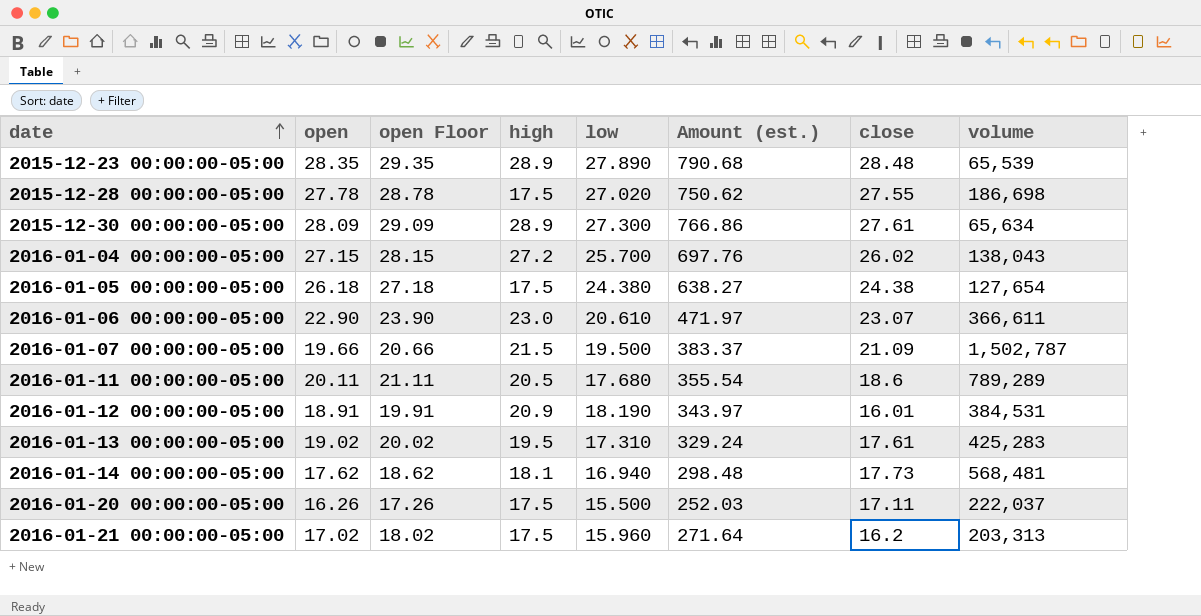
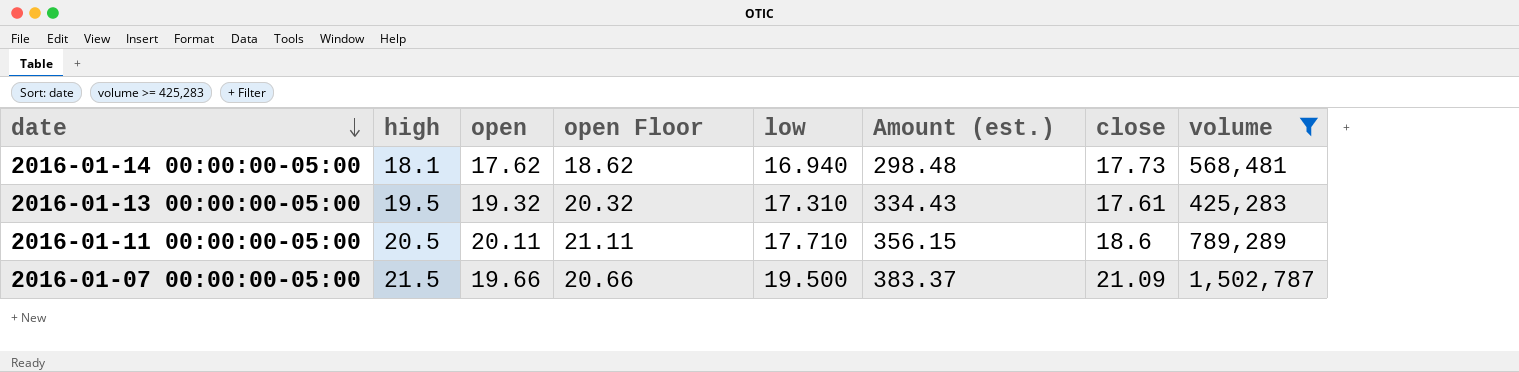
filter: none -> volume >= 425,283
row order: date ascending -> date descending
column high | position: 4 -> 2
2016-01-13 00:00:00-05:00 | open: 19.02 -> 19.32
2016-01-13 00:00:00-05:00 | open Floor: 20.02 -> 20.32
2016-01-13 00:00:00-05:00 | Amount (est.): 329.24 -> 334.43
2016-01-11 00:00:00-05:00 | low: 17.680 -> 17.710
2016-01-11 00:00:00-05:00 | Amount (est.): 355.54 -> 356.15

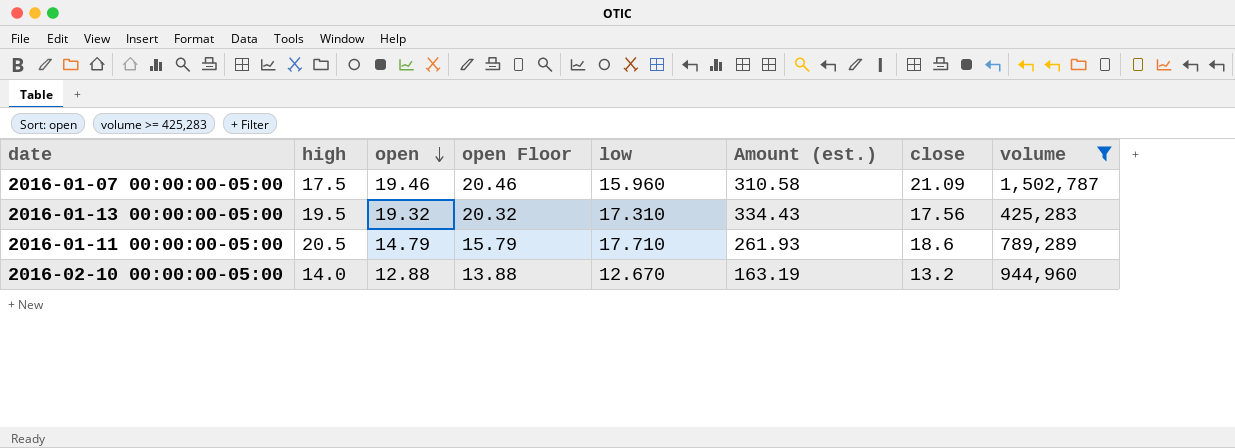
row order: date descending -> open descending
row 2016-01-14 00:00:00-05:00: 18.1 | 17.62 | 18.62 | 16.940 | 298.48 | 17.73 | 568,481 -> none
2016-01-07 00:00:00-05:00 | high: 21.5 -> 17.5
2016-01-07 00:00:00-05:00 | open: 19.66 -> 19.46
2016-01-07 00:00:00-05:00 | open Floor: 20.66 -> 20.46
2016-01-07 00:00:00-05:00 | low: 19.500 -> 15.960
2016-01-07 00:00:00-05:00 | Amount (est.): 383.37 -> 310.58
2016-01-13 00:00:00-05:00 | close: 17.61 -> 17.56
2016-01-11 00:00:00-05:00 | open: 20.11 -> 14.79
2016-01-11 00:00:00-05:00 | open Floor: 21.11 -> 15.79
2016-01-11 00:00:00-05:00 | Amount (est.): 356.15 -> 261.93
row 2016-02-10 00:00:00-05:00: none -> 14.0 | 12.88 | 13.88 | 12.670 | 163.19 | 13.2 | 944,960

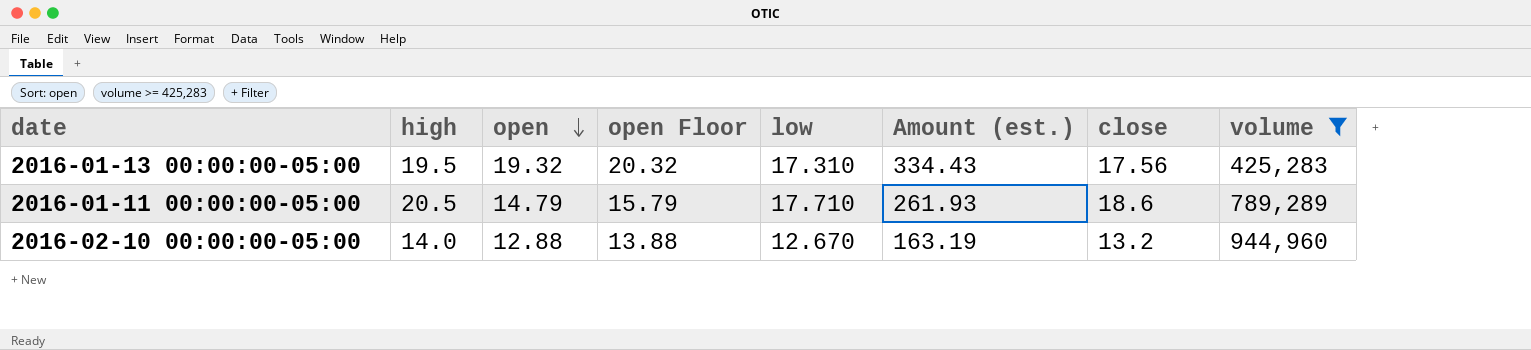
row 2016-01-07 00:00:00-05:00: 17.5 | 19.46 | 20.46 | 15.960 | 310.58 | 21.09 | 1,502,787 -> none

